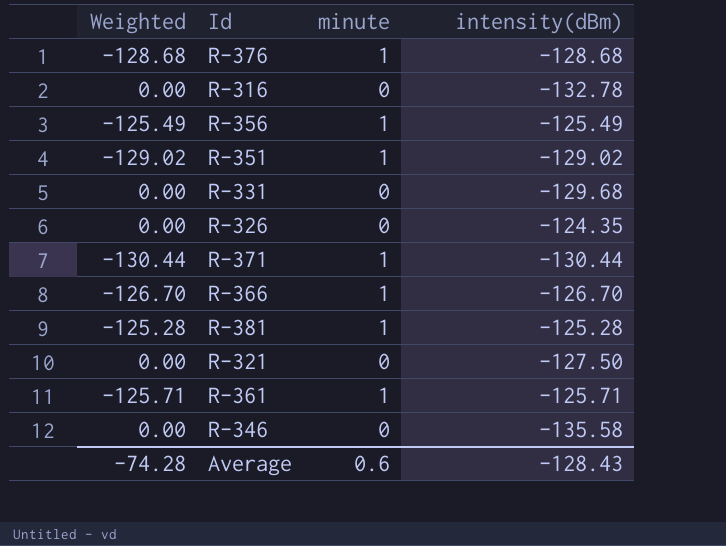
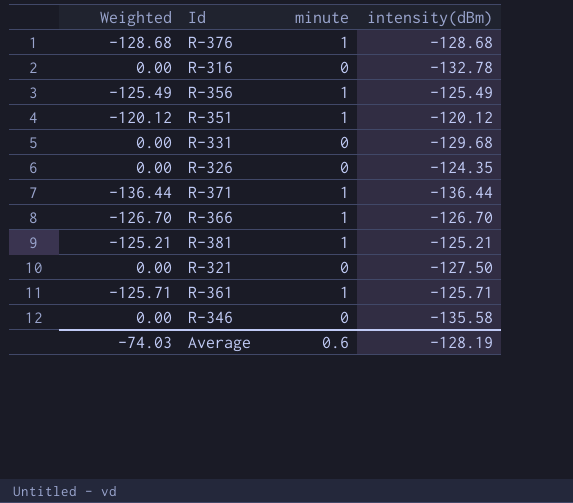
R-351 | Weighted: -129.02 -> -120.12
R-351 | intensity(dBm): -129.02 -> -120.12
R-371 | Weighted: -130.44 -> -136.44
R-371 | intensity(dBm): -130.44 -> -136.44
R-381 | Weighted: -125.28 -> -125.21
R-381 | intensity(dBm): -125.28 -> -125.21
Average | Weighted: -74.28 -> -74.03
Average | intensity(dBm): -128.43 -> -128.19

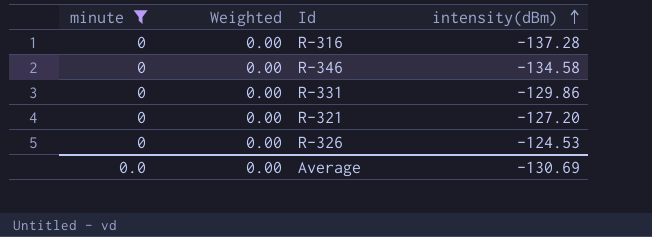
filter: none -> minute = 0
row order: none -> intensity(dBm) ascending
column minute | position: 3 -> 1
R-316 | intensity(dBm): -132.78 -> -137.28
R-346 | intensity(dBm): -135.58 -> -134.58
R-331 | intensity(dBm): -129.68 -> -129.86
R-321 | intensity(dBm): -127.50 -> -127.20
R-326 | intensity(dBm): -124.35 -> -124.53
Average | minute: 0.6 -> 0.0
Average | Weighted: -74.03 -> 0.00
Average | intensity(dBm): -128.19 -> -130.69

